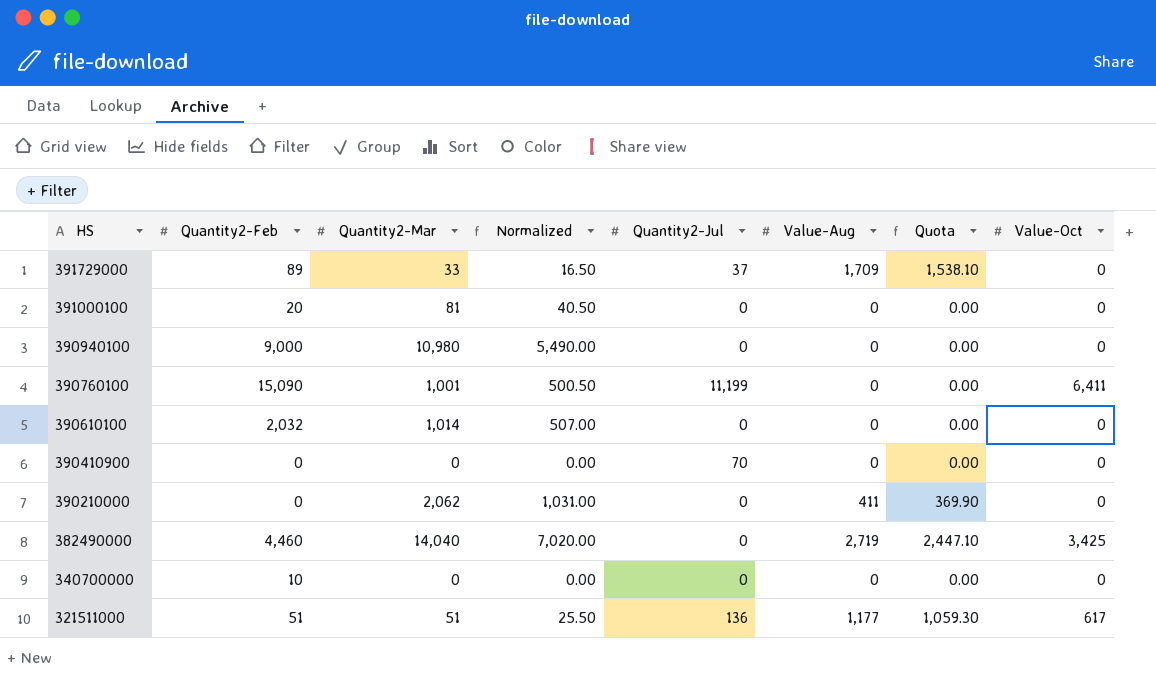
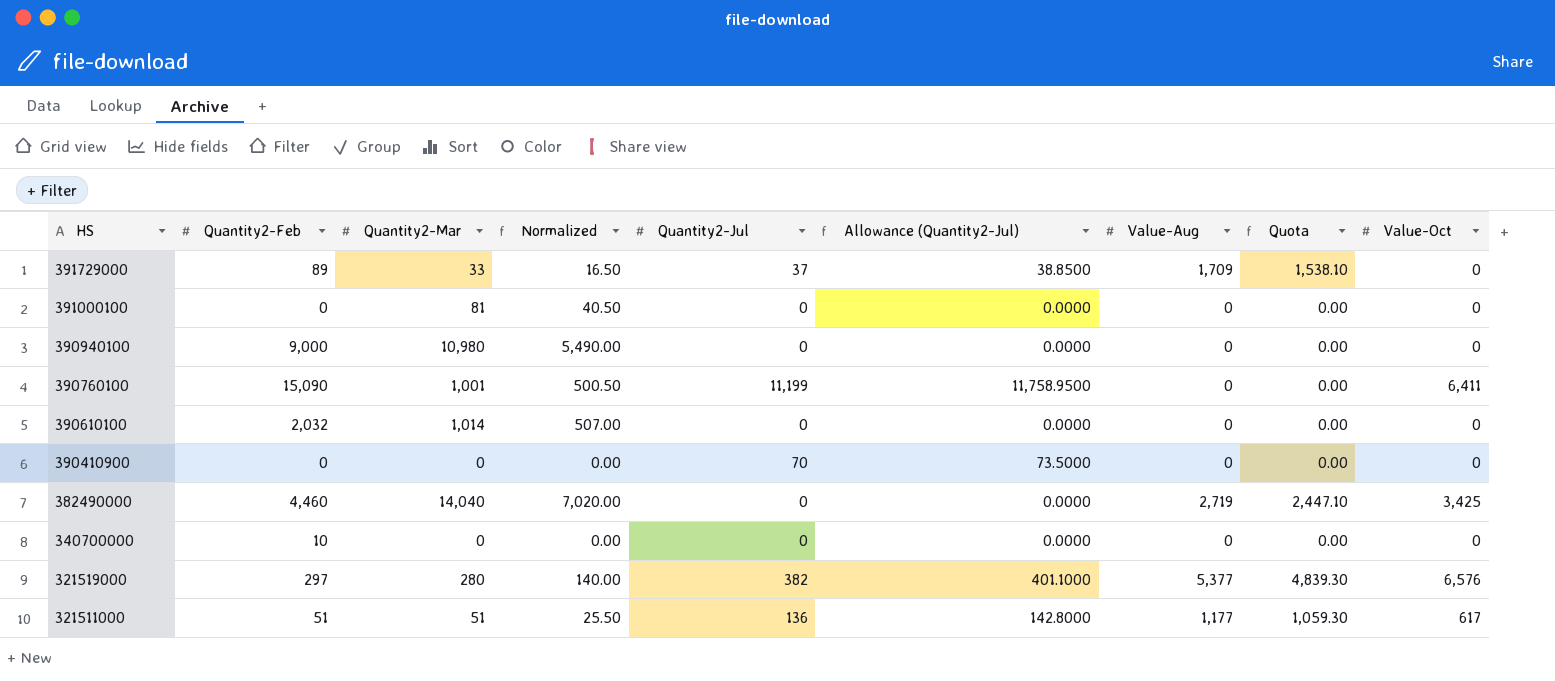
column Allowance (Quantity2-Jul) | formula: none -> [Quantity2-Jul] * 1.05
row 390210000: 0 | 2,062 | 1,031.00 | 0 | 411 | 369.90 | 0 -> none
391000100 | Quantity2-Feb: 20 -> 0
row 321519000: none -> 297 | 280 | 140.00 | 382 | 401.1000 | 5,377 | 4,839.30 | 6,576

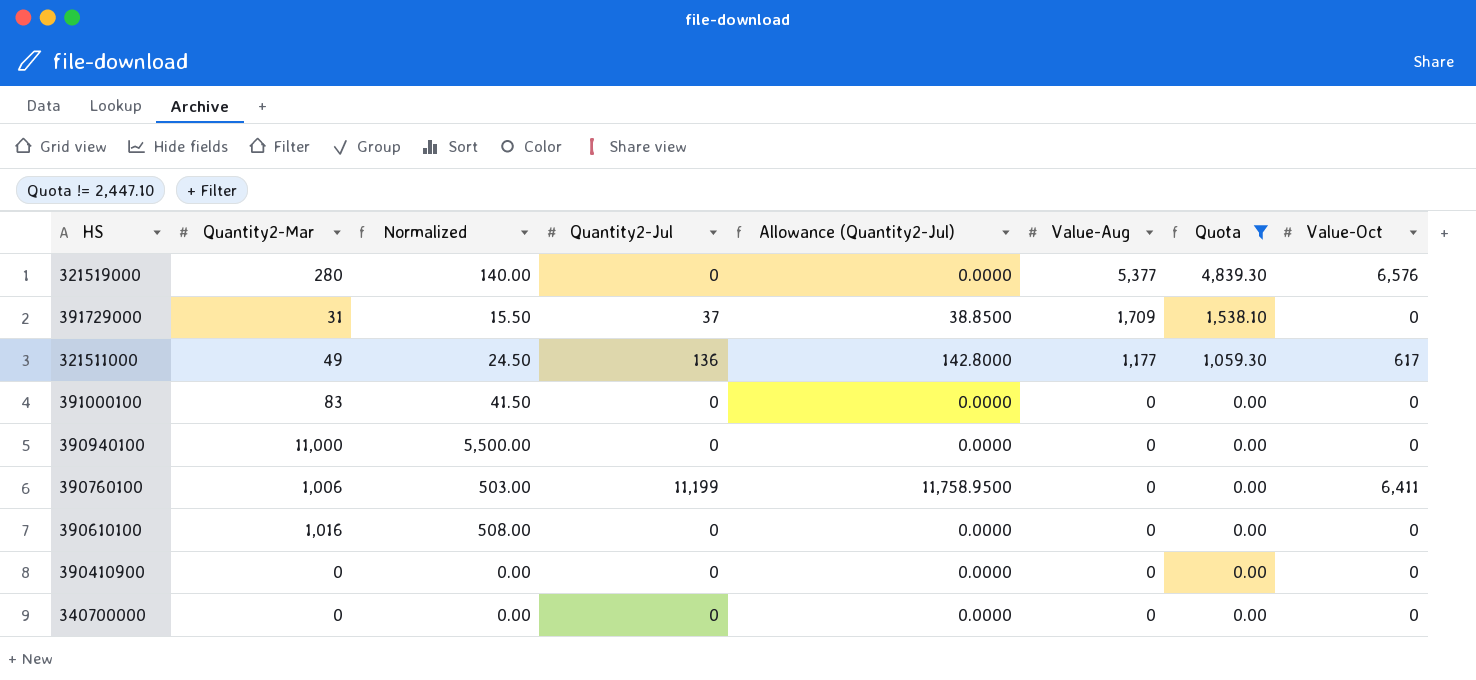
filter: none -> Quota != 2,447.10
row order: HS descending -> Value-Aug descending
column Quantity2-Feb | position: 2 -> none
321519000 | Quantity2-Jul: 382 -> 0
321519000 | Allowance (Quantity2-Jul): 401.1000 -> 0.0000
391729000 | Quantity2-Mar: 33 -> 31
391729000 | Normalized: 16.50 -> 15.50
321511000 | Quantity2-Mar: 51 -> 49
321511000 | Normalized: 25.50 -> 24.50
391000100 | Quantity2-Mar: 81 -> 83
391000100 | Normalized: 40.50 -> 41.50
390940100 | Quantity2-Mar: 10,980 -> 11,000
390940100 | Normalized: 5,490.00 -> 5,500.00
390760100 | Quantity2-Mar: 1,001 -> 1,006
390760100 | Normalized: 500.50 -> 503.00
390610100 | Quantity2-Mar: 1,014 -> 1,016
390610100 | Normalized: 507.00 -> 508.00
390410900 | Quantity2-Jul: 70 -> 0
390410900 | Allowance (Quantity2-Jul): 73.5000 -> 0.0000

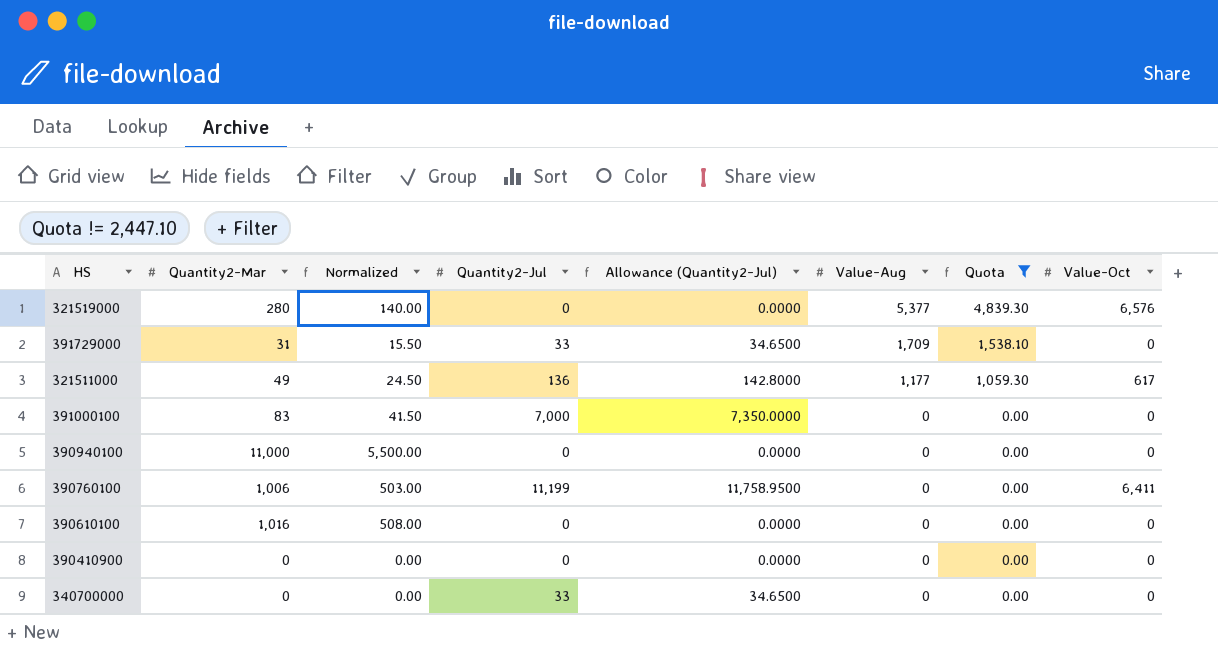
391729000 | Quantity2-Jul: 37 -> 33
391729000 | Allowance (Quantity2-Jul): 38.8500 -> 34.6500
391000100 | Quantity2-Jul: 0 -> 7,000
391000100 | Allowance (Quantity2-Jul): 0.0000 -> 7,350.0000
340700000 | Quantity2-Jul: 0 -> 33
340700000 | Allowance (Quantity2-Jul): 0.0000 -> 34.6500

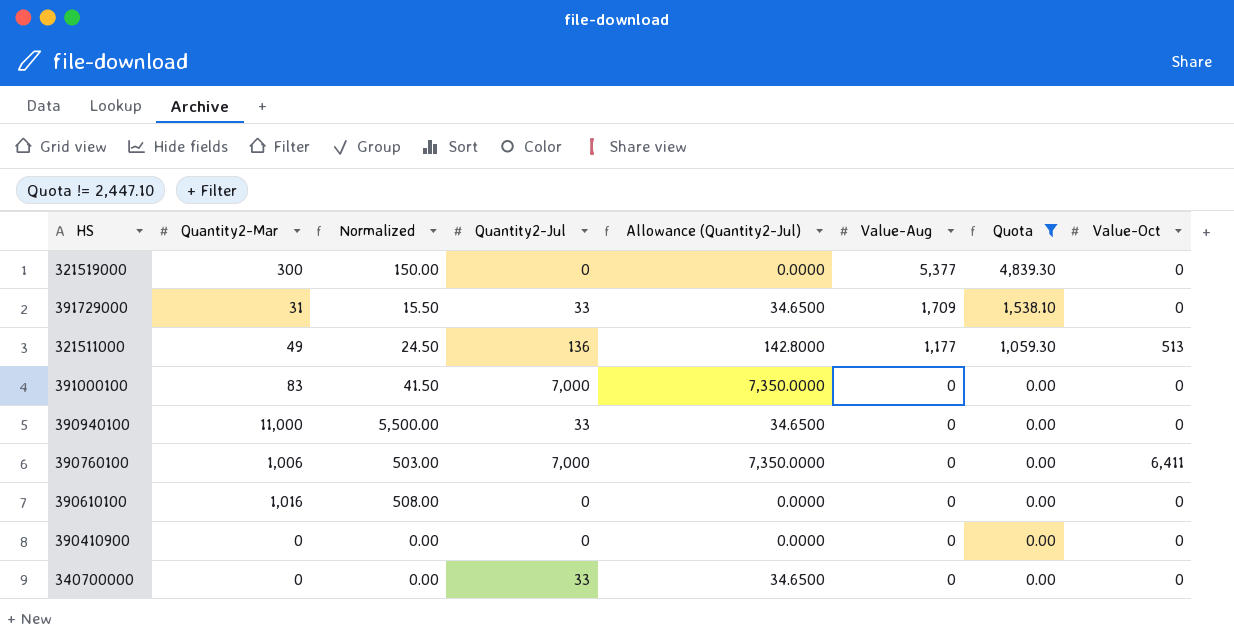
321519000 | Quantity2-Mar: 280 -> 300
321519000 | Normalized: 140.00 -> 150.00
321519000 | Value-Oct: 6,576 -> 0
321511000 | Value-Oct: 617 -> 513
390940100 | Quantity2-Jul: 0 -> 33
390940100 | Allowance (Quantity2-Jul): 0.0000 -> 34.6500
390760100 | Quantity2-Jul: 11,199 -> 7,000
390760100 | Allowance (Quantity2-Jul): 11,758.9500 -> 7,350.0000

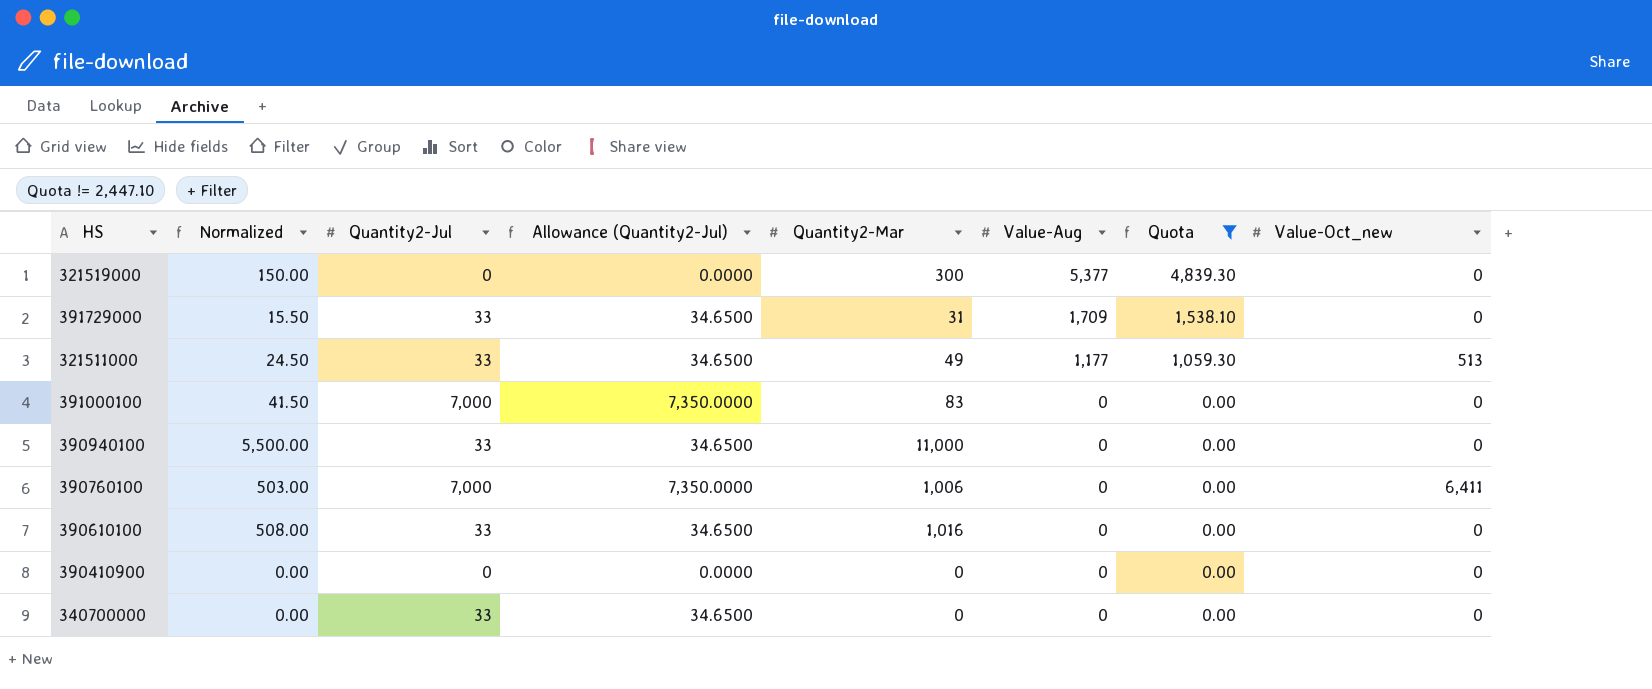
column Quantity2-Mar | position: 2 -> 5
column name: Value-Oct -> Value-Oct_new
321511000 | Quantity2-Jul: 136 -> 33
321511000 | Allowance (Quantity2-Jul): 142.8000 -> 34.6500
390610100 | Quantity2-Jul: 0 -> 33
390610100 | Allowance (Quantity2-Jul): 0.0000 -> 34.6500

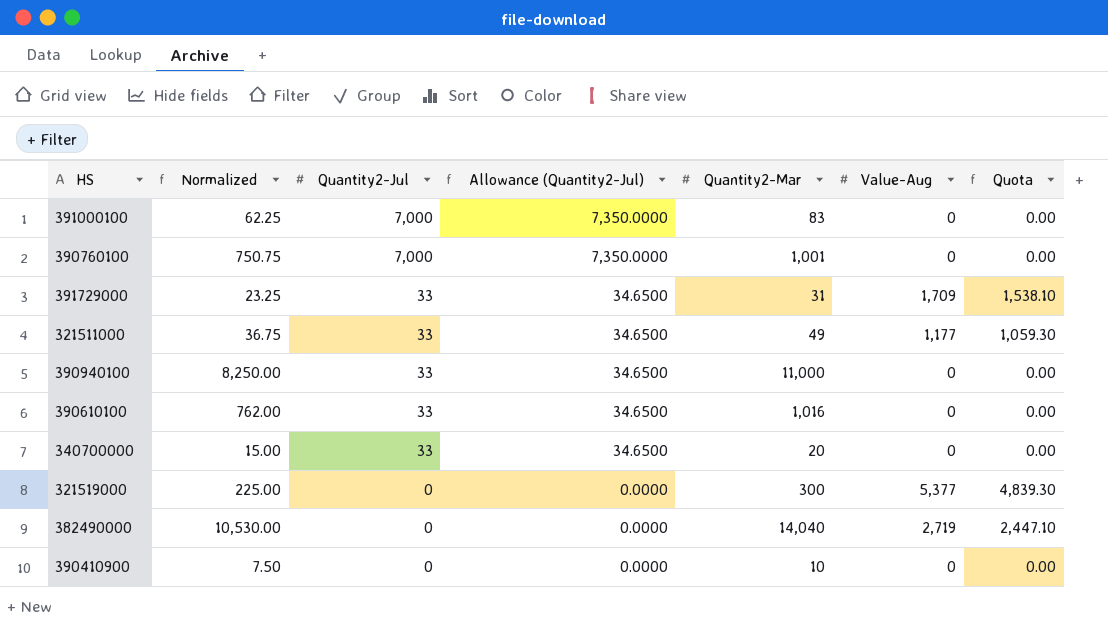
filter: Quota != 2,447.10 -> none
row order: Value-Aug descending -> Quantity2-Jul descending
column Value-Oct_new | position: 8 -> none
column Normalized | formula: [Quantity2-Mar] * 0.5 -> [Quantity2-Mar] * 0.75
390760100 | Quantity2-Mar: 1,006 -> 1,001
340700000 | Quantity2-Mar: 0 -> 20
390410900 | Quantity2-Mar: 0 -> 10

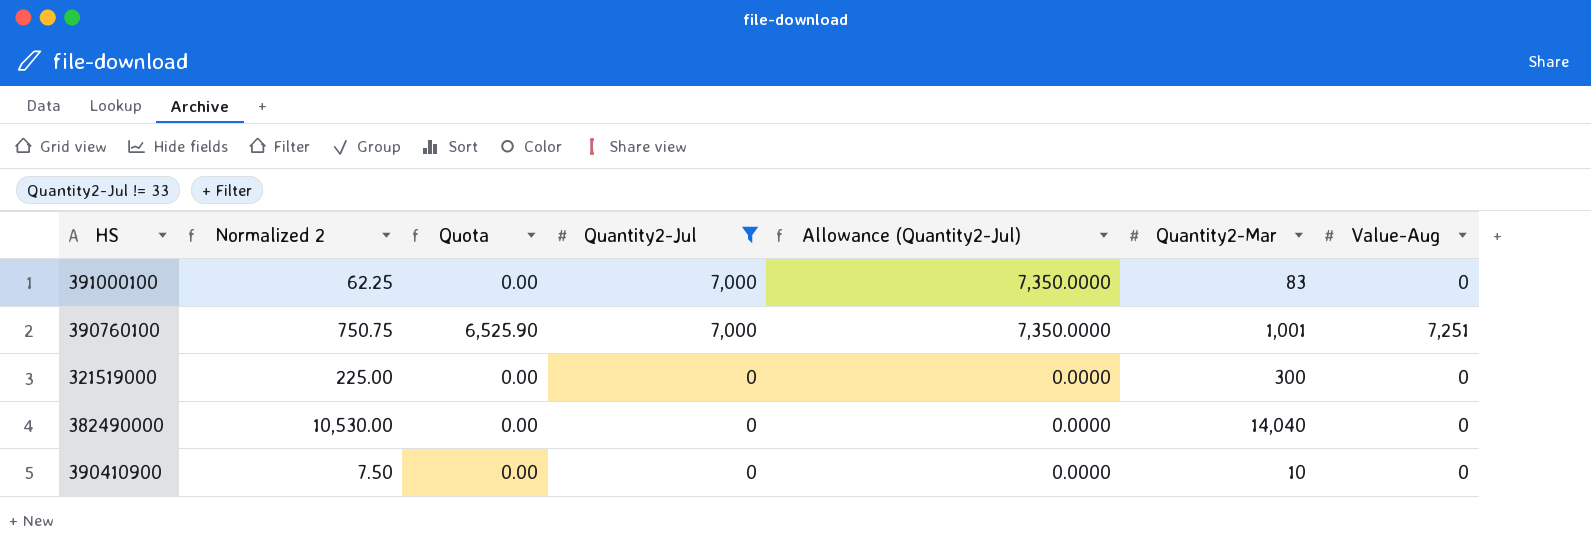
filter: none -> Quantity2-Jul != 33
column name: Normalized -> Normalized 2
column Quota | position: 7 -> 3
390760100 | Quota: 0.00 -> 6,525.90
390760100 | Value-Aug: 0 -> 7,251
321519000 | Quota: 4,839.30 -> 0.00
321519000 | Value-Aug: 5,377 -> 0
382490000 | Quota: 2,447.10 -> 0.00
382490000 | Value-Aug: 2,719 -> 0

